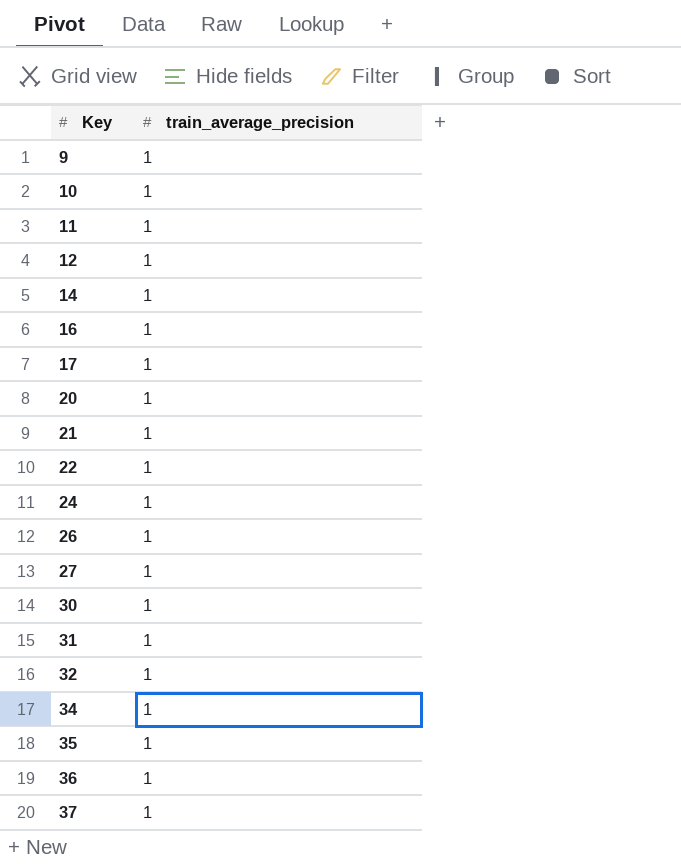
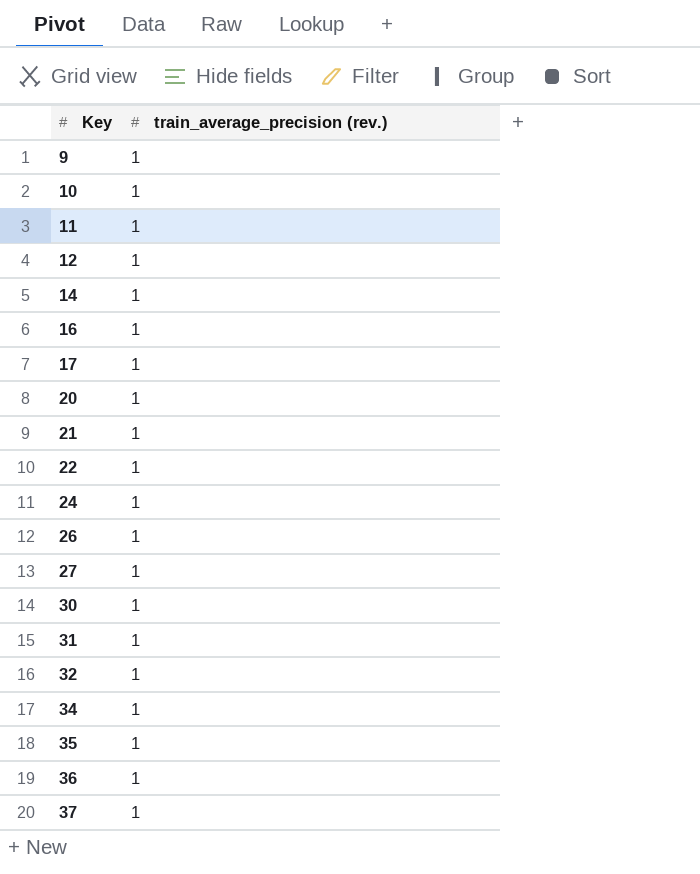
column name: train_average_precision -> train_average_precision (rev.)

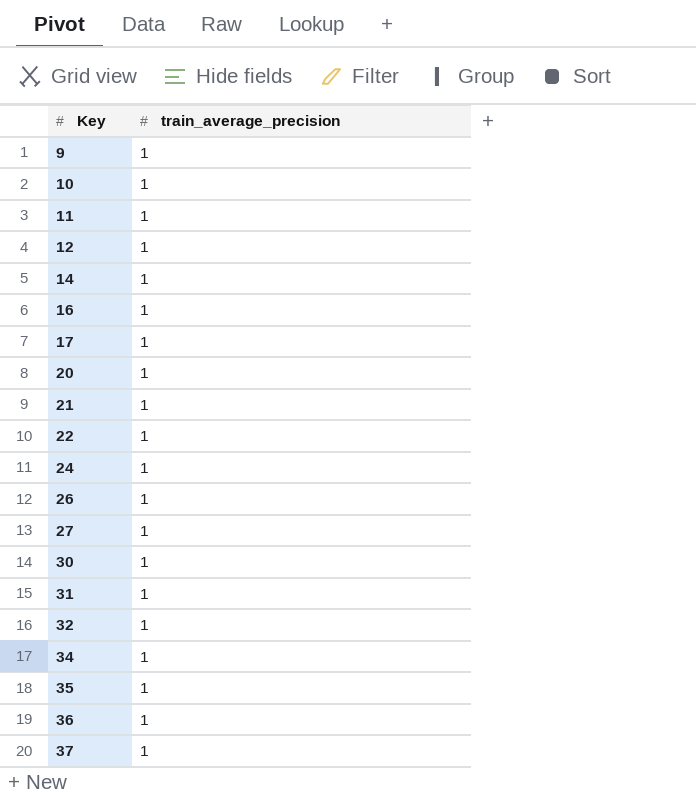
column name: train_average_precision (rev.) -> train_average_precision

